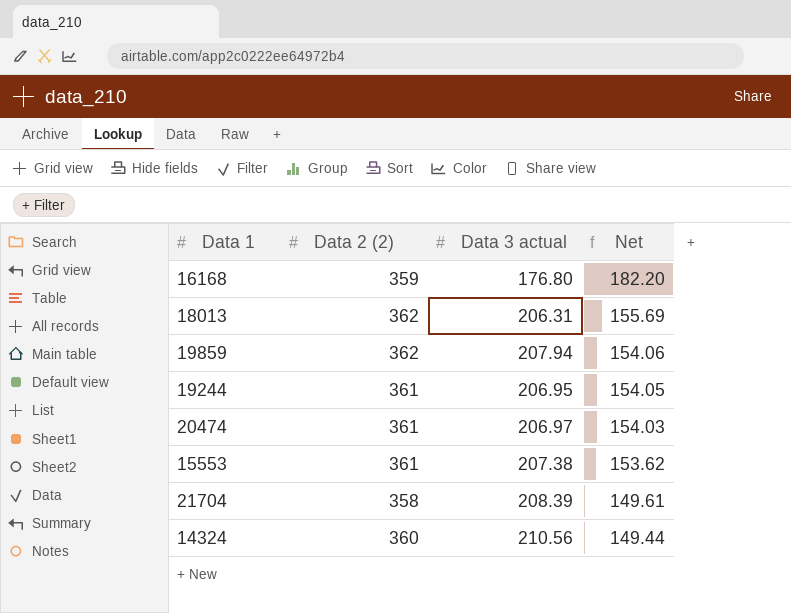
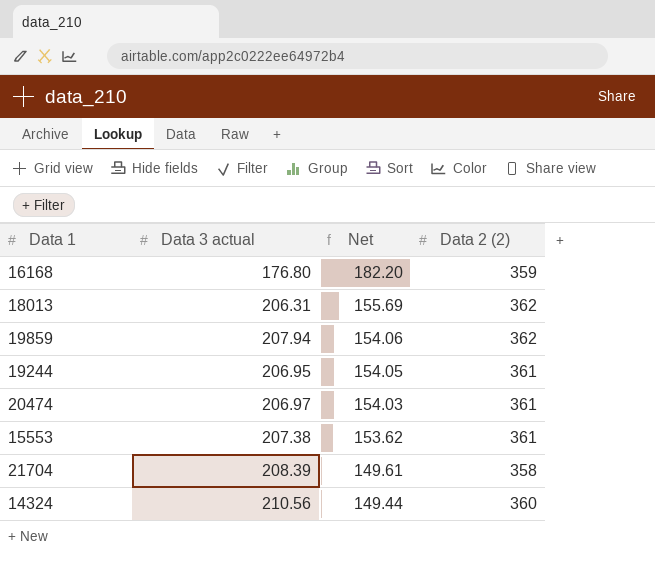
column Data 2 (2) | position: 2 -> 4

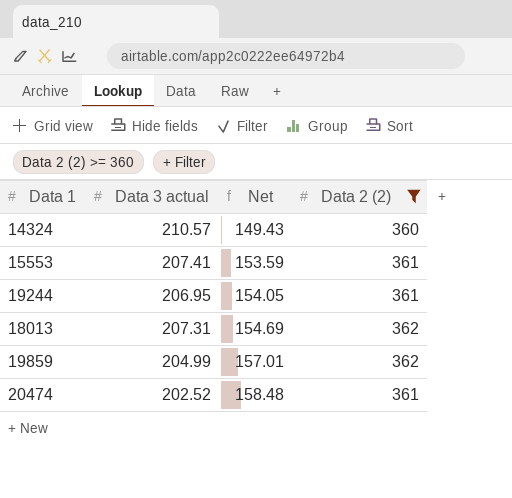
filter: none -> Data 2 (2) >= 360
row order: Net descending -> Net ascending
14324 | Data 3 actual: 210.56 -> 210.57
14324 | Net: 149.44 -> 149.43
15553 | Data 3 actual: 207.38 -> 207.41
15553 | Net: 153.62 -> 153.59
18013 | Data 3 actual: 206.31 -> 207.31
18013 | Net: 155.69 -> 154.69
19859 | Data 3 actual: 207.94 -> 204.99
19859 | Net: 154.06 -> 157.01
20474 | Data 3 actual: 206.97 -> 202.52
20474 | Net: 154.03 -> 158.48

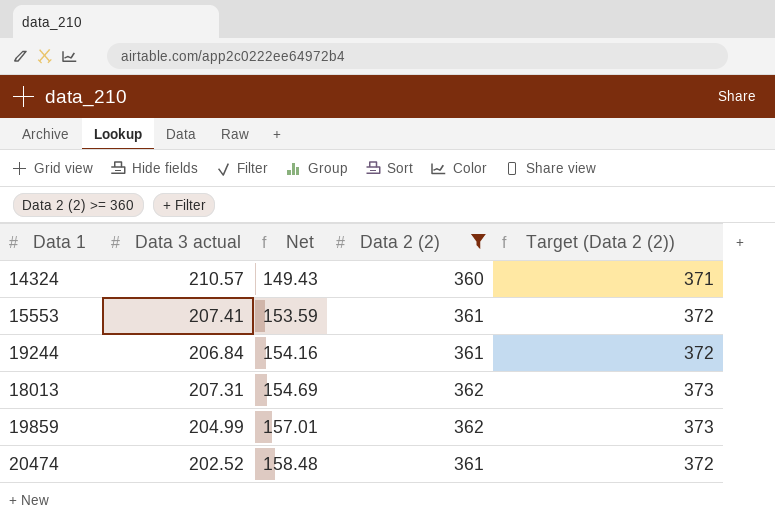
column Target (Data 2 (2)) | formula: none -> [Data 2 (2)] * 1.03
19244 | Data 3 actual: 206.95 -> 206.84
19244 | Net: 154.05 -> 154.16

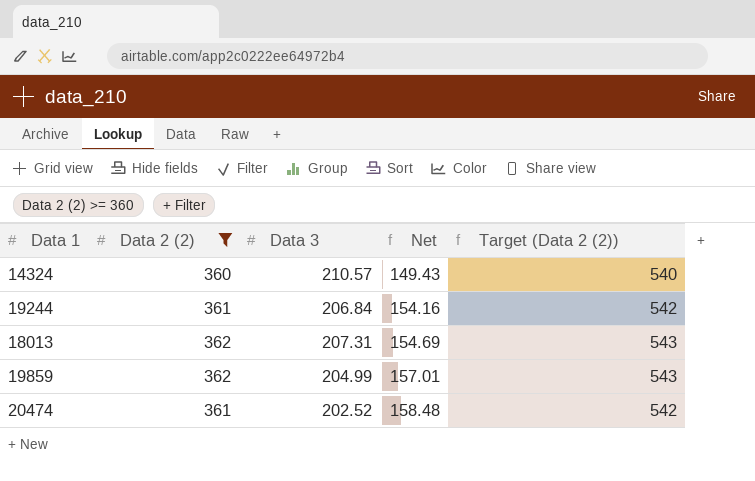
column Data 2 (2) | position: 4 -> 2
column name: Data 3 actual -> Data 3
column Target (Data 2 (2)) | formula: [Data 2 (2)] * 1.03 -> [Data 2 (2)] * 1.5
row 15553: 207.41 | 153.59 | 361 | 372 -> none

